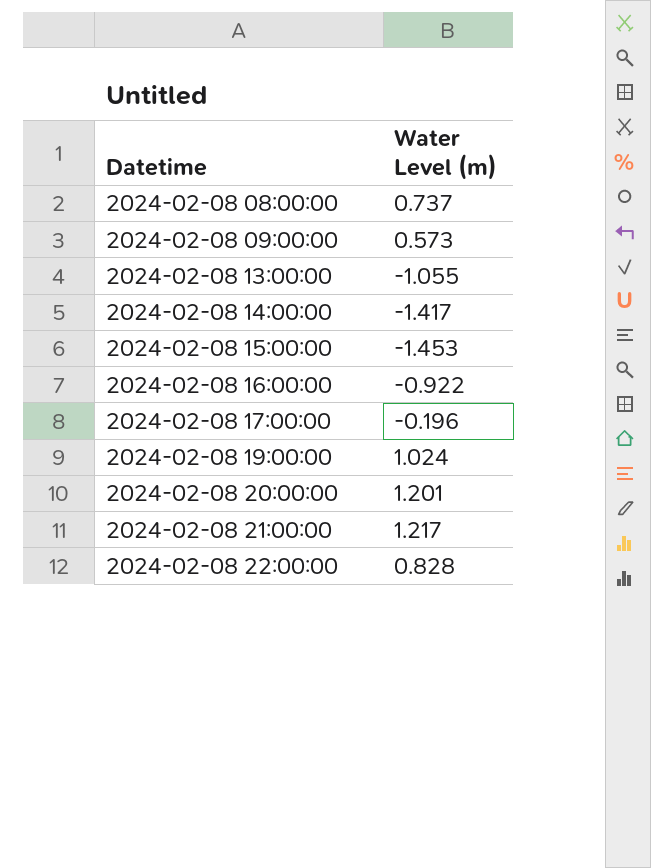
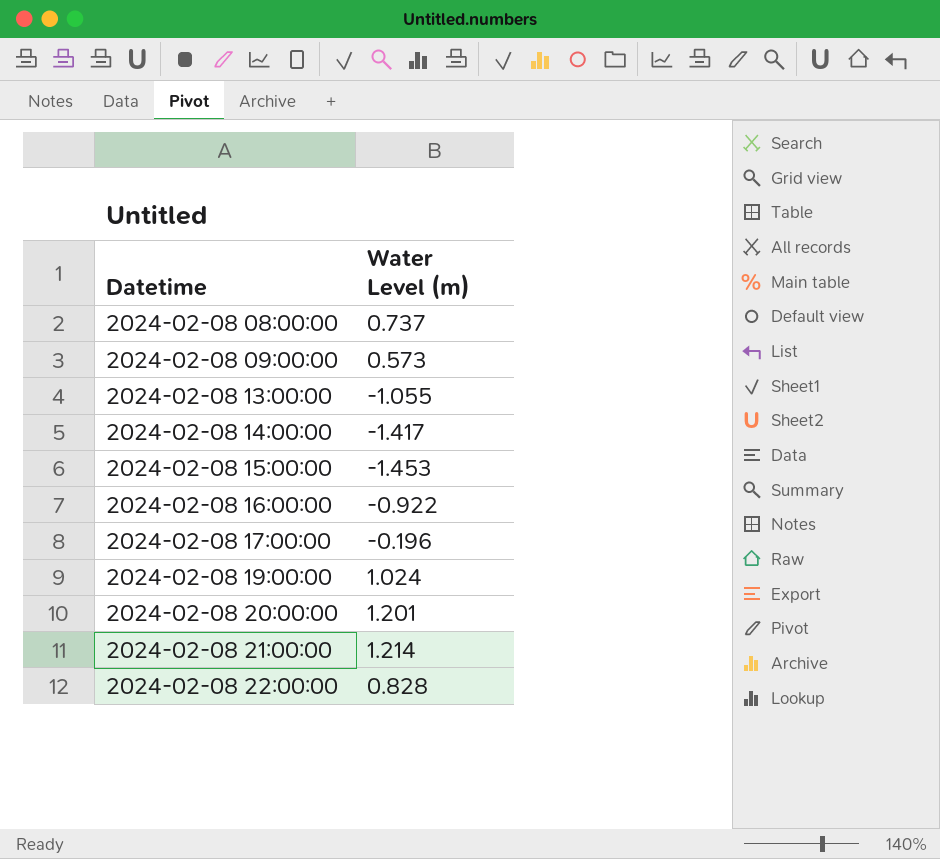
2024-02-08 21:00:00 | Water Level (m): 1.217 -> 1.214

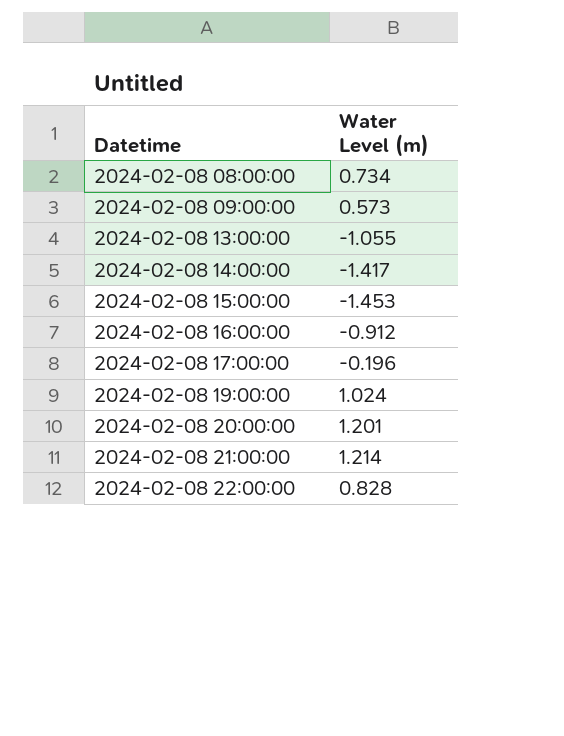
2024-02-08 08:00:00 | Water Level (m): 0.737 -> 0.734
2024-02-08 16:00:00 | Water Level (m): -0.922 -> -0.912

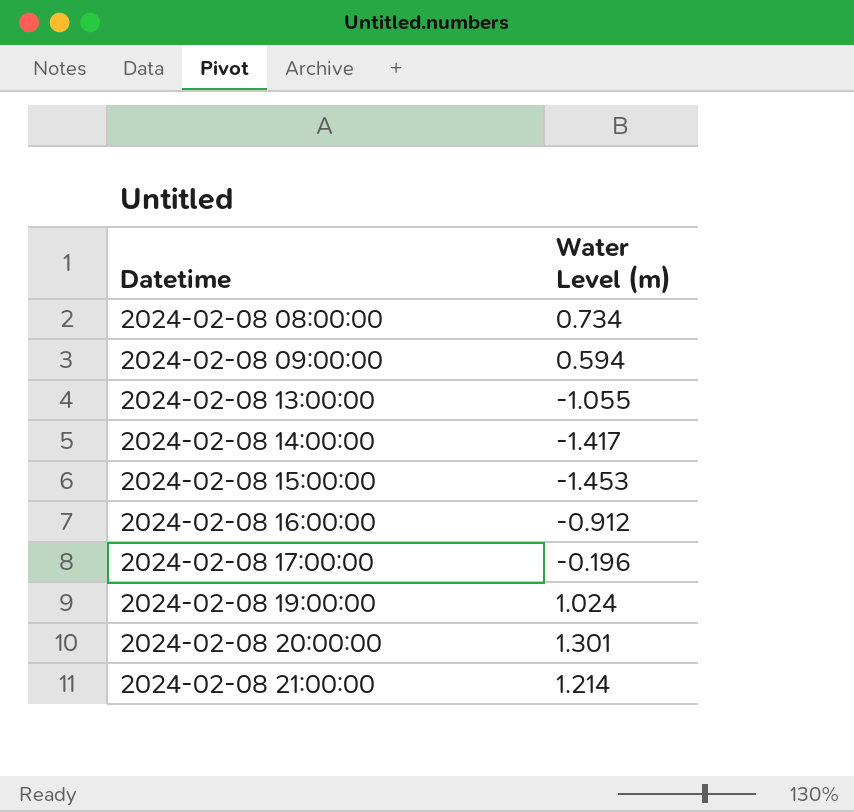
row 2024-02-08 22:00:00: 0.828 -> none
2024-02-08 09:00:00 | Water Level (m): 0.573 -> 0.594
2024-02-08 20:00:00 | Water Level (m): 1.201 -> 1.301

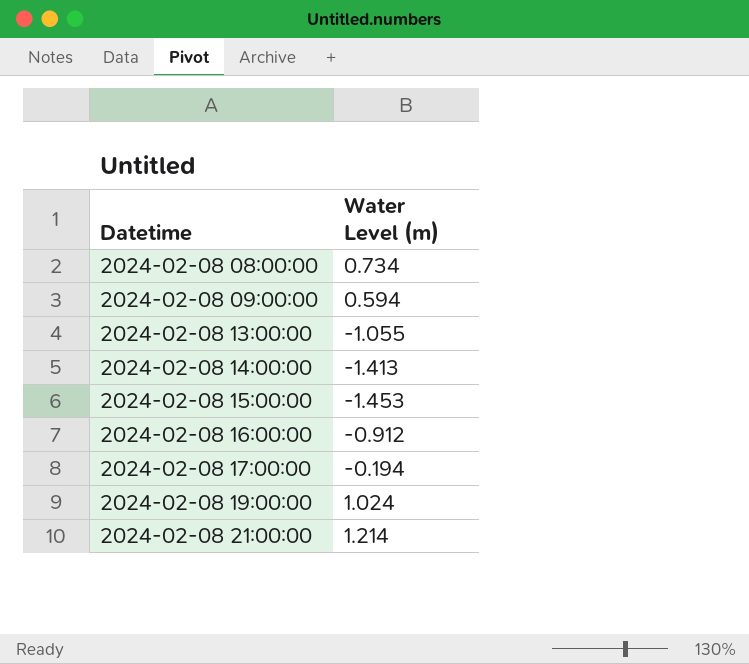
row 2024-02-08 20:00:00: 1.301 -> none
2024-02-08 14:00:00 | Water Level (m): -1.417 -> -1.413
2024-02-08 17:00:00 | Water Level (m): -0.196 -> -0.194

